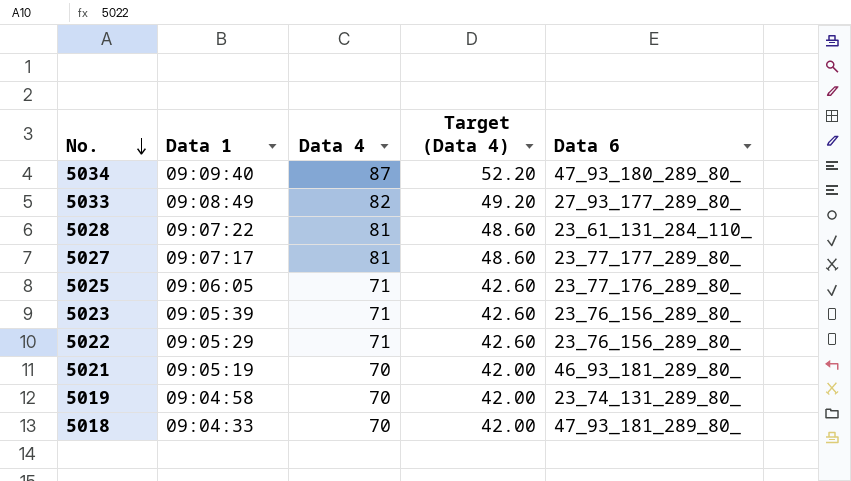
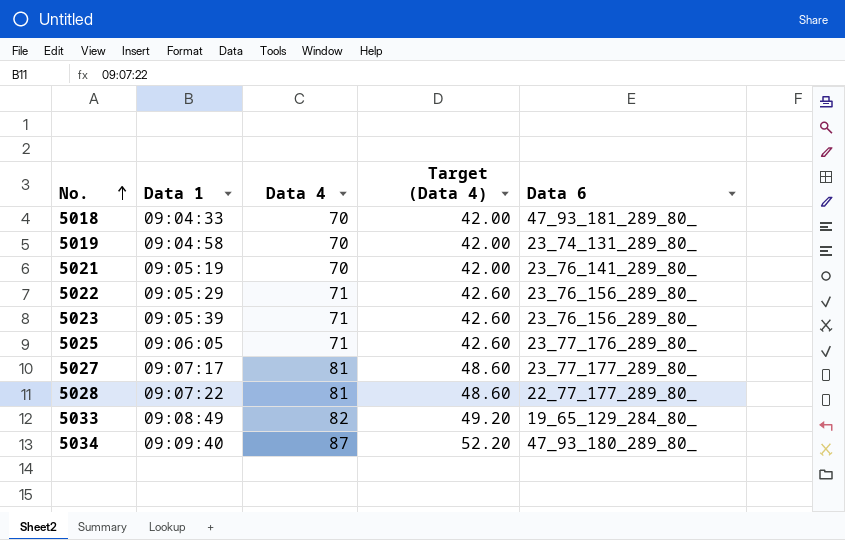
row order: No. descending -> No. ascending
5021 | Data 6: 46_93_181_289_80_ -> 23_76_141_289_80_
5028 | Data 6: 23_61_131_284_110_ -> 22_77_177_289_80_
5033 | Data 6: 27_93_177_289_80_ -> 19_65_129_284_80_

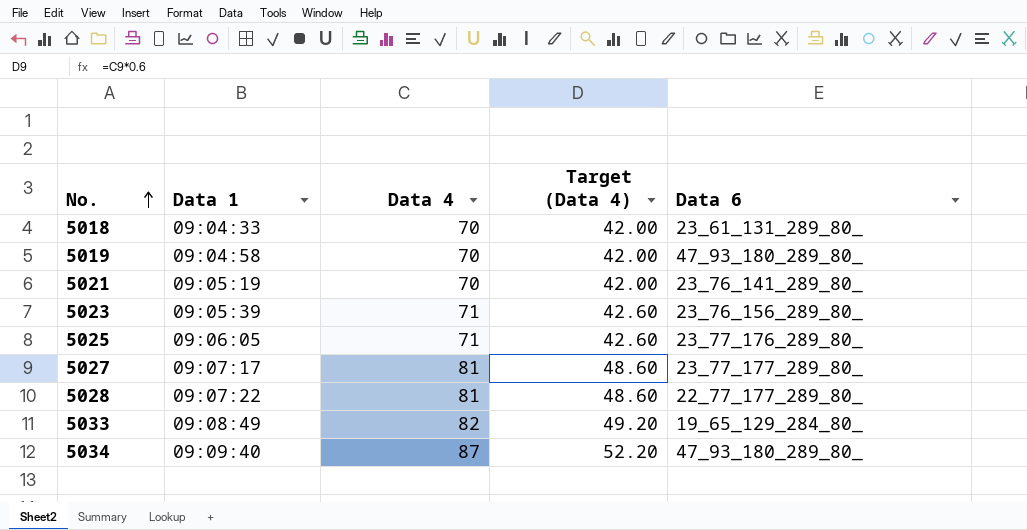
row 5022: 09:05:29 | 71 | 42.60 | 23_76_156_289_80_ -> none
5018 | Data 6: 47_93_181_289_80_ -> 23_61_131_289_80_
5019 | Data 6: 23_74_131_289_80_ -> 47_93_180_289_80_

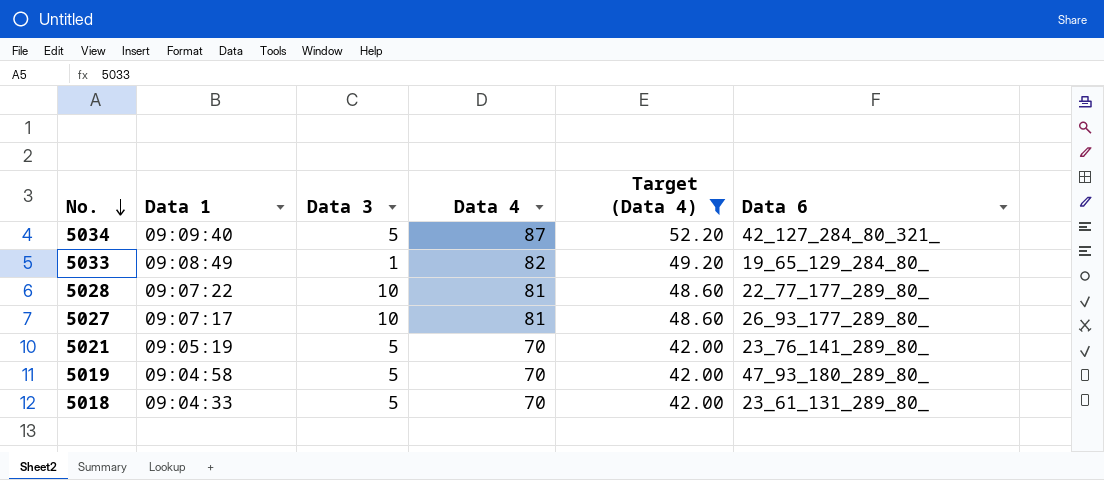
filter: none -> Target (Data 4) != 42.60
row order: No. ascending -> No. descending
column Data 3 | position: none -> 3
5034 | Data 6: 47_93_180_289_80_ -> 42_127_284_80_321_
5027 | Data 6: 23_77_177_289_80_ -> 26_93_177_289_80_

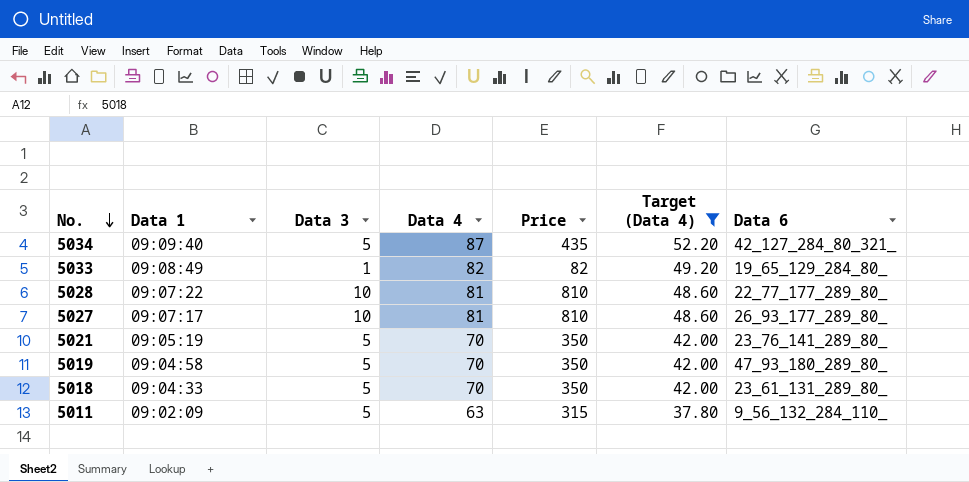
column Price | formula: none -> [Data 3] * [Data 4]
row 5011: none -> 09:02:09 | 5 | 63 | 315 | 37.80 | 9_56_132_284_110_

